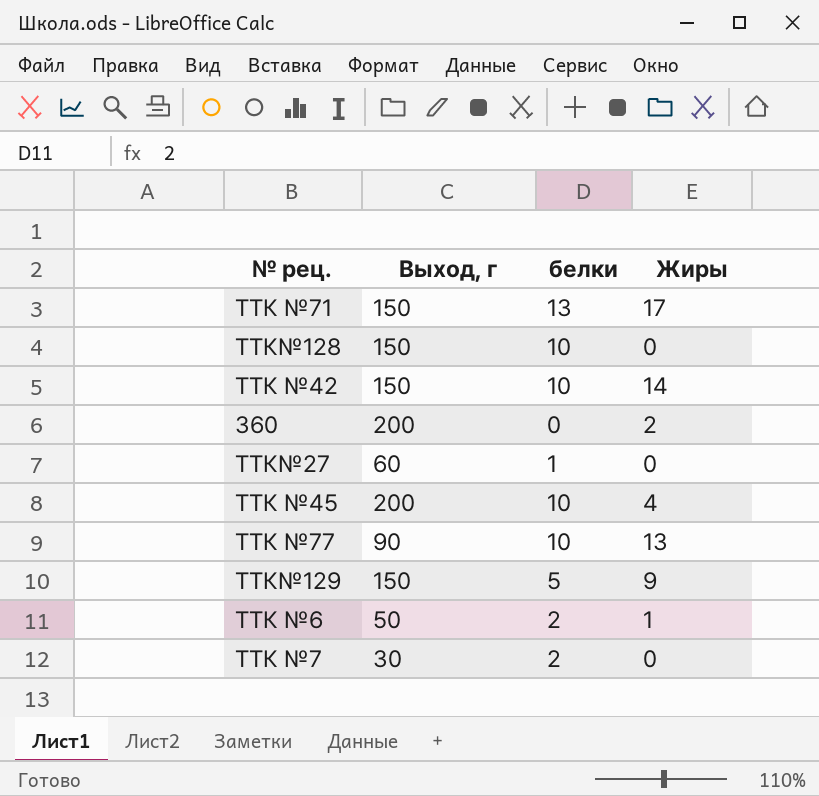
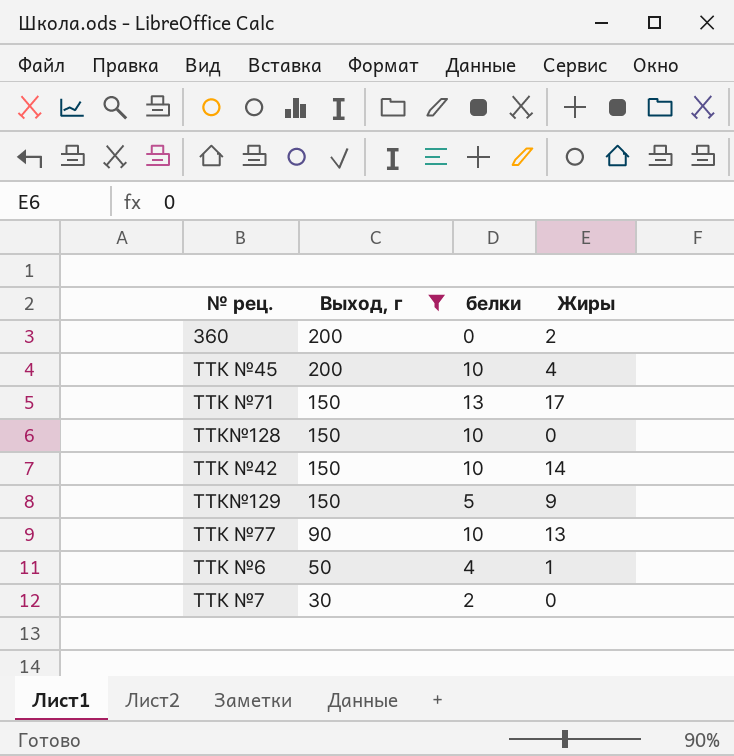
filter: none -> Выход, г != 60
row order: none -> Выход, г descending
ТТК №6 | белки: 2 -> 4

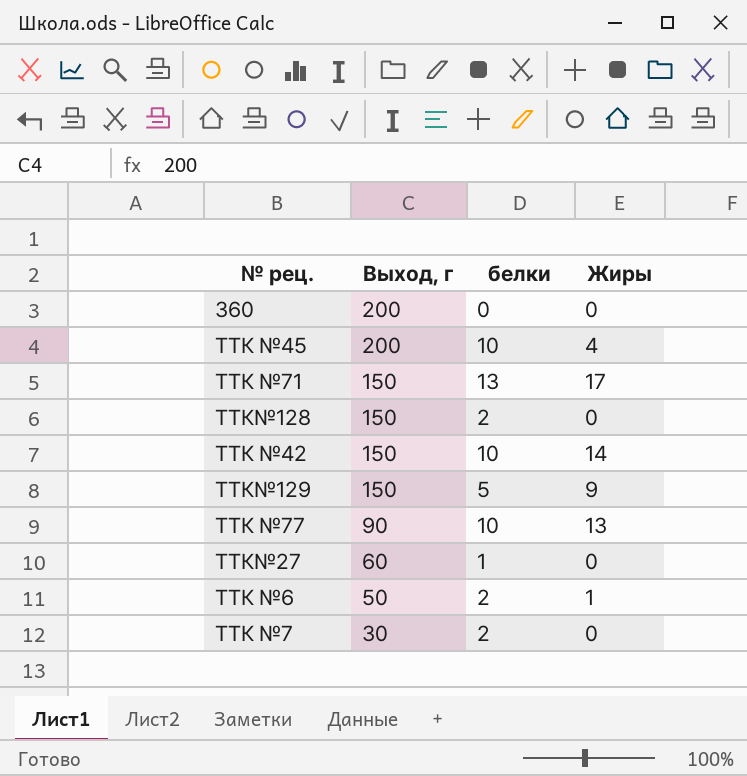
filter: Выход, г != 60 -> none
360 | Жиры: 2 -> 0
ТТК№128 | белки: 10 -> 2
ТТК №6 | белки: 4 -> 2

